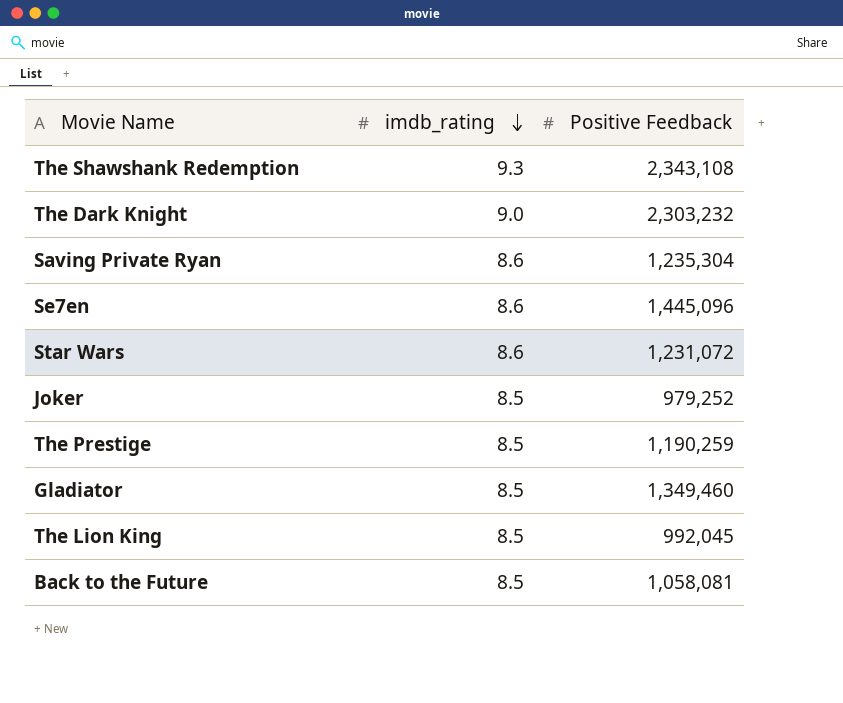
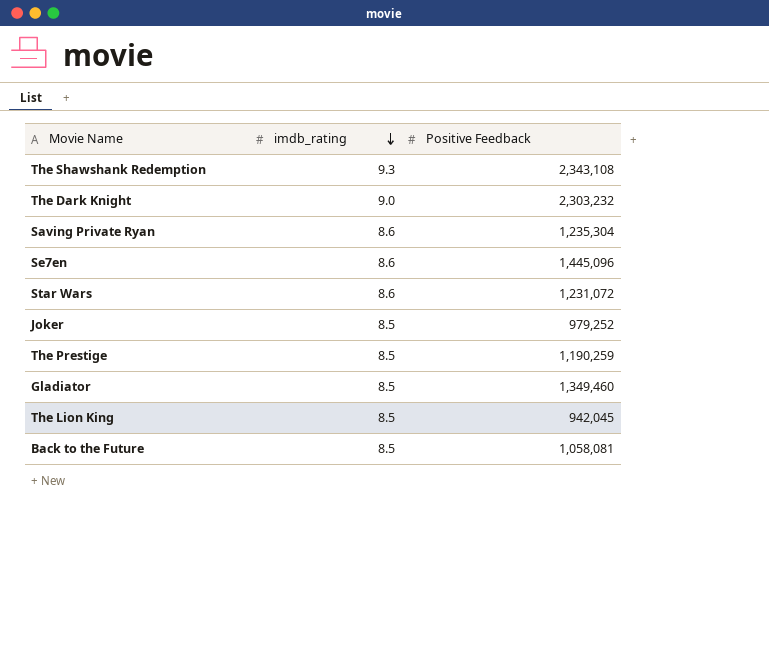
The Lion King | Positive Feedback: 992,045 -> 942,045

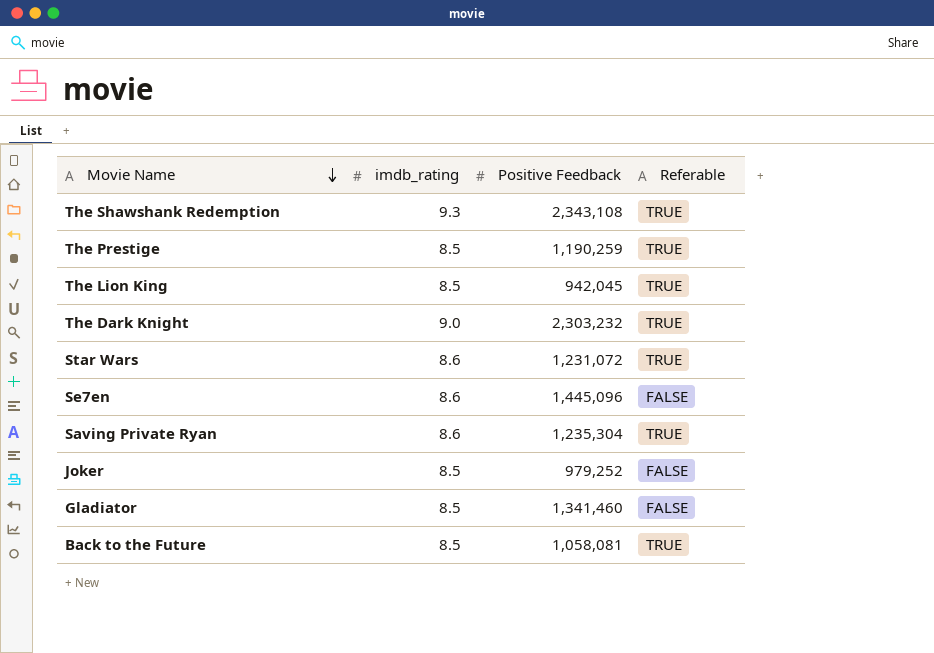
row order: imdb_rating descending -> Movie Name descending
column Referable | position: none -> 4
Gladiator | Positive Feedback: 1,349,460 -> 1,341,460

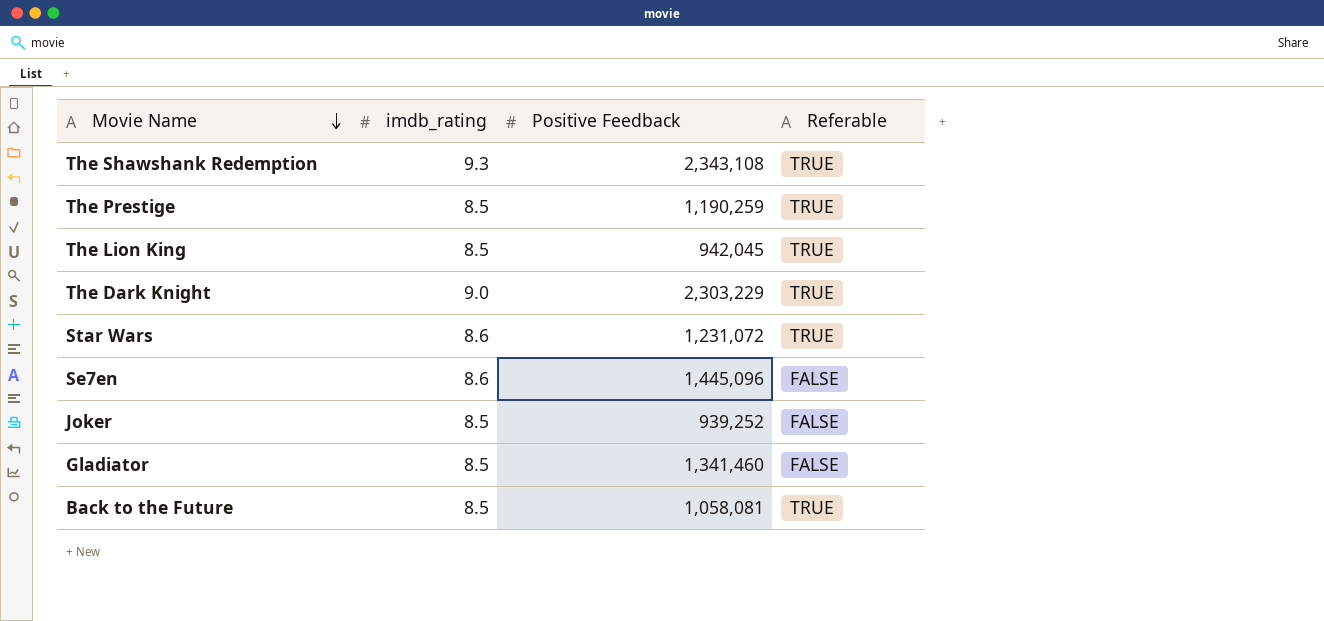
row Saving Private Ryan: 8.6 | 1,235,304 | TRUE -> none
The Dark Knight | Positive Feedback: 2,303,232 -> 2,303,229
Joker | Positive Feedback: 979,252 -> 939,252

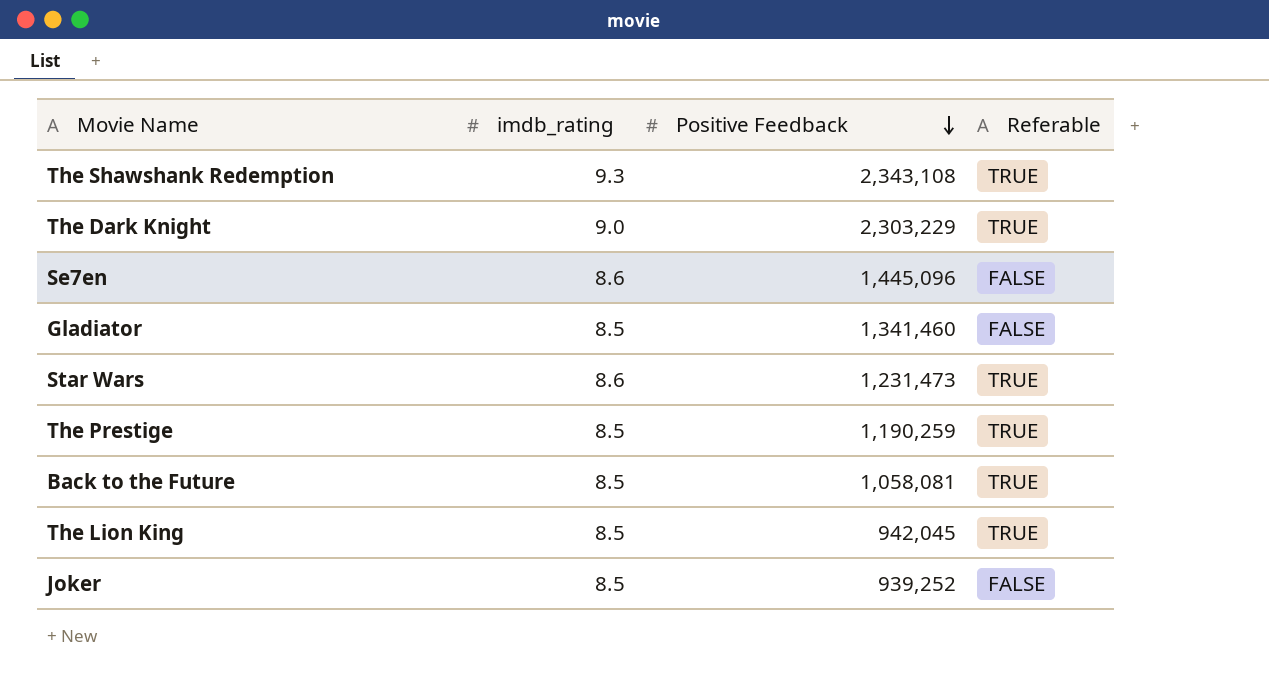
row order: Movie Name descending -> Positive Feedback descending
Star Wars | Positive Feedback: 1,231,072 -> 1,231,473

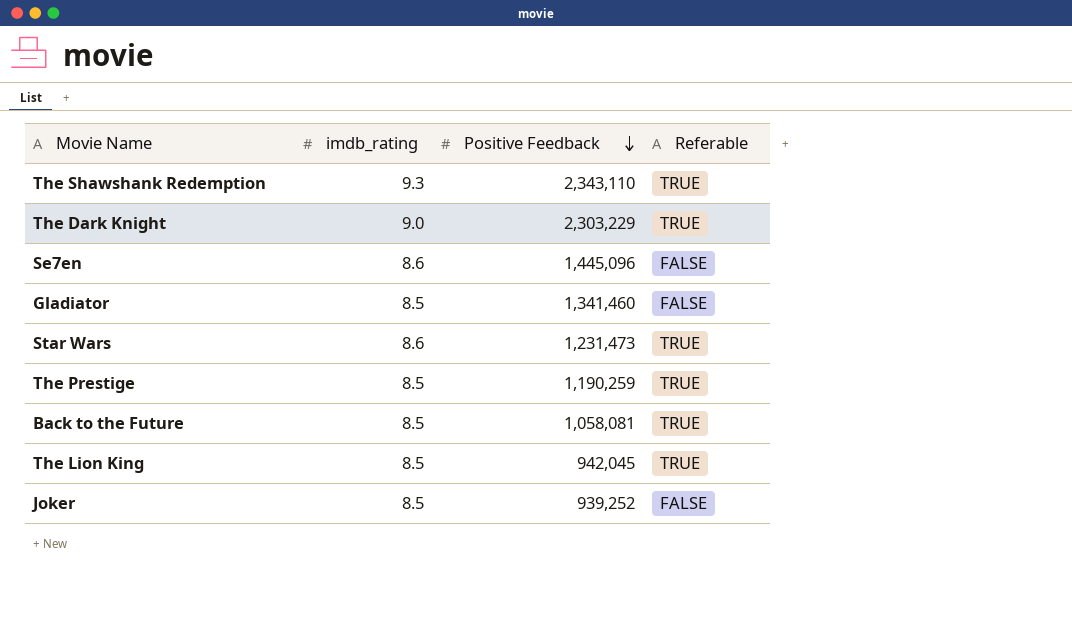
The Shawshank Redemption | Positive Feedback: 2,343,108 -> 2,343,110

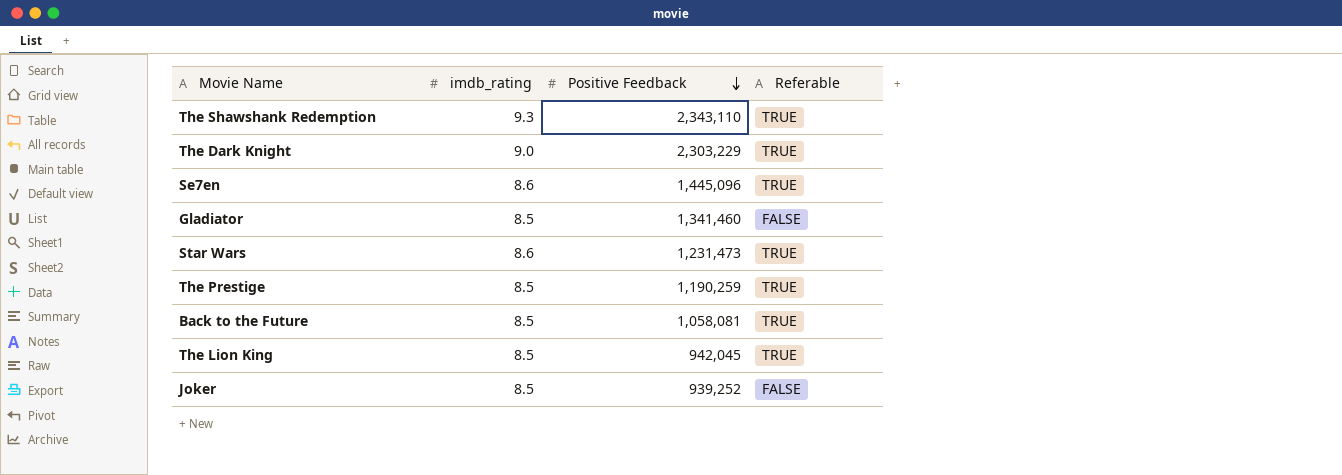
Se7en | Referable: FALSE -> TRUE

